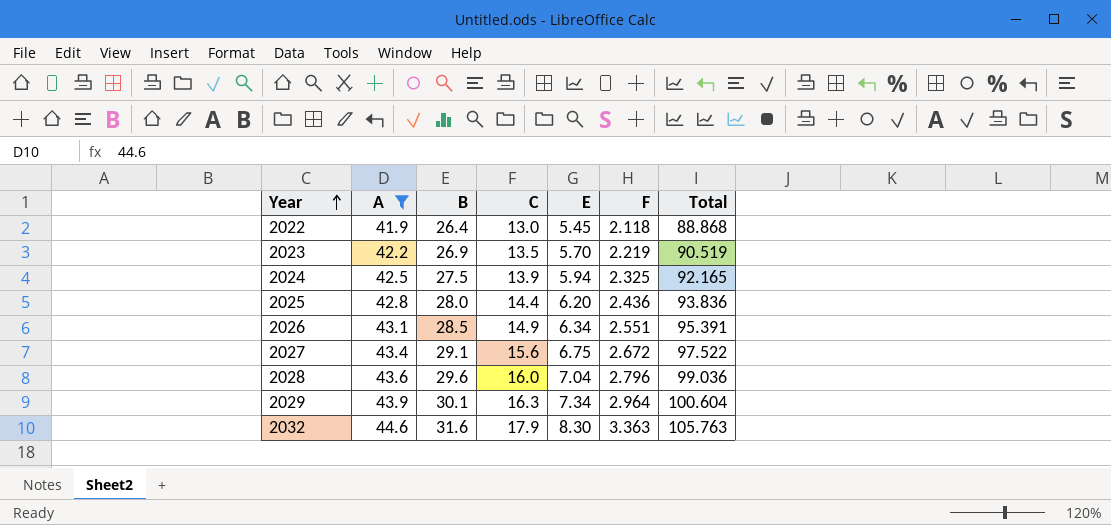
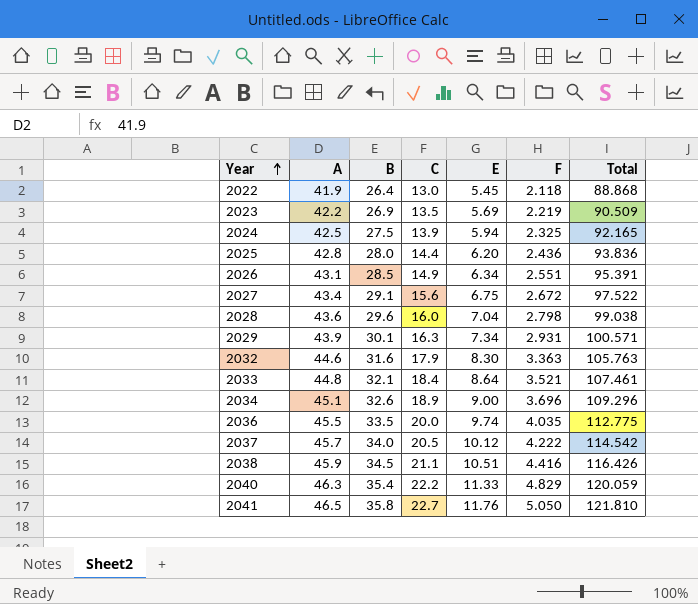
filter: A <= 44.6 -> none
2023 | E: 5.70 -> 5.69
2023 | Total: 90.519 -> 90.509
2028 | F: 2.796 -> 2.798
2028 | Total: 99.036 -> 99.038
2029 | F: 2.964 -> 2.931
2029 | Total: 100.604 -> 100.571

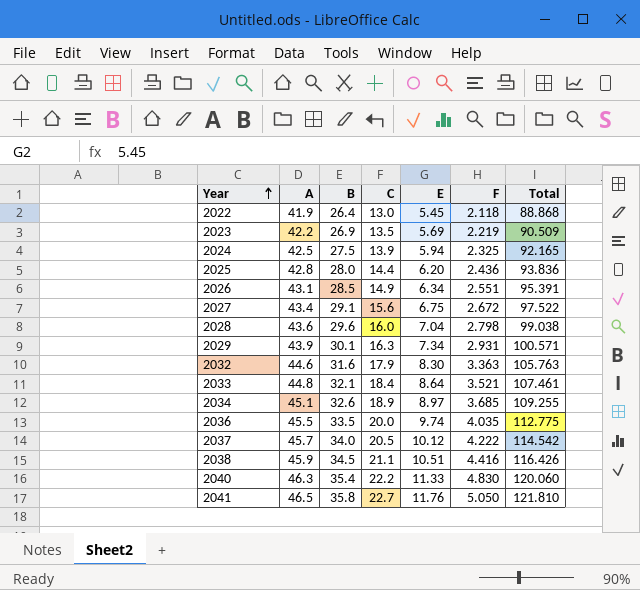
2034 | E: 9.00 -> 8.97
2034 | F: 3.696 -> 3.685
2034 | Total: 109.296 -> 109.255
2040 | F: 4.829 -> 4.830
2040 | Total: 120.059 -> 120.060

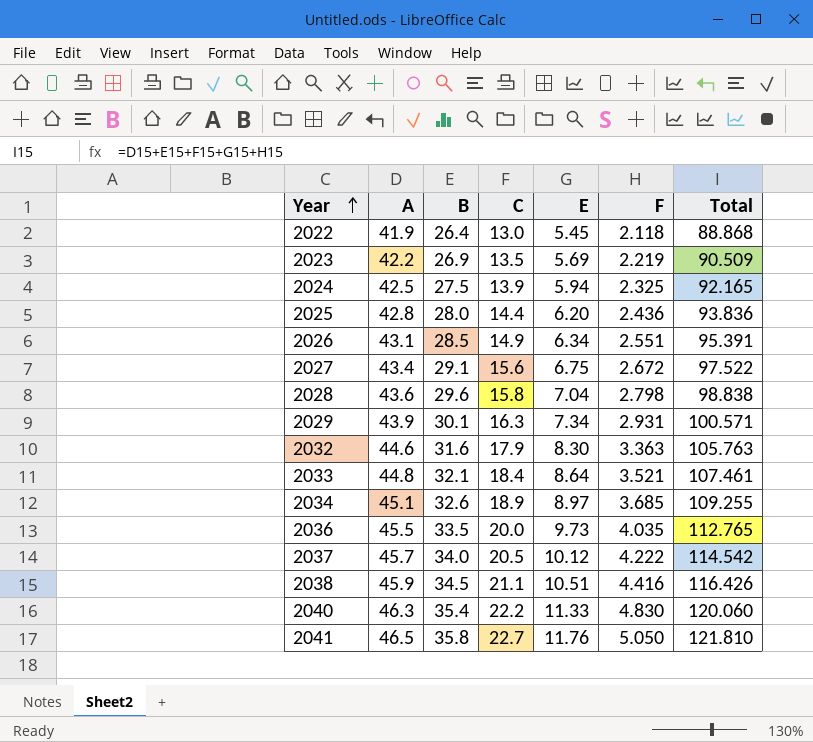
2028 | C: 16.0 -> 15.8
2028 | Total: 99.038 -> 98.838
2036 | E: 9.74 -> 9.73
2036 | Total: 112.775 -> 112.765

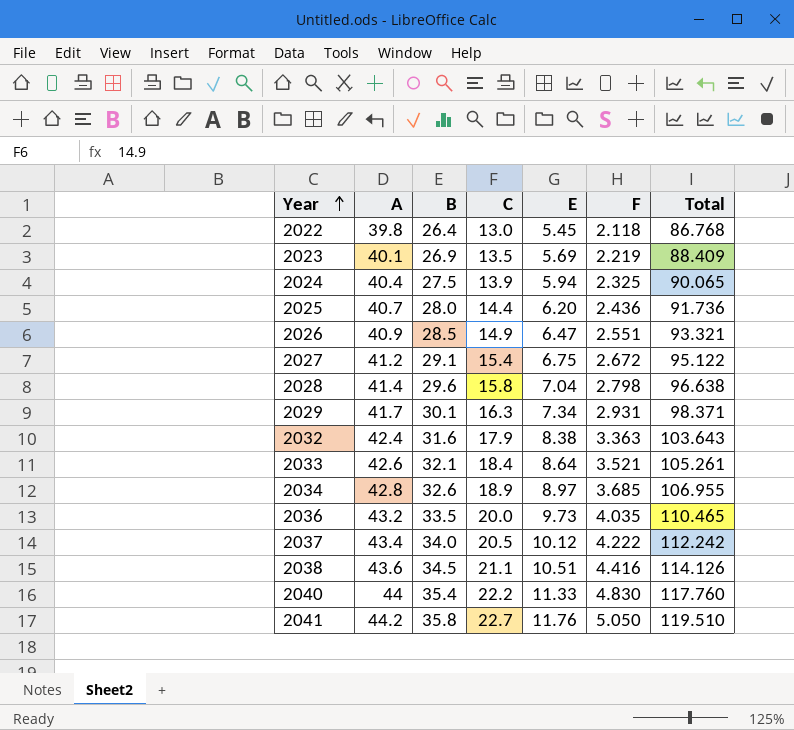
2022 | A: 41.9 -> 39.8
2022 | Total: 88.868 -> 86.768
2023 | A: 42.2 -> 40.1
2023 | Total: 90.509 -> 88.409
2024 | A: 42.5 -> 40.4
2024 | Total: 92.165 -> 90.065
2025 | A: 42.8 -> 40.7
2025 | Total: 93.836 -> 91.736
2026 | A: 43.1 -> 40.9
2026 | E: 6.34 -> 6.47
2026 | Total: 95.391 -> 93.321
2027 | A: 43.4 -> 41.2
2027 | C: 15.6 -> 15.4
2027 | Total: 97.522 -> 95.122
2028 | A: 43.6 -> 41.4
2028 | Total: 98.838 -> 96.638
2029 | A: 43.9 -> 41.7
2029 | Total: 100.571 -> 98.371
2032 | A: 44.6 -> 42.4
2032 | E: 8.30 -> 8.38
2032 | Total: 105.763 -> 103.643
2033 | A: 44.8 -> 42.6
2033 | Total: 107.461 -> 105.261
2034 | A: 45.1 -> 42.8
2034 | Total: 109.255 -> 106.955
2036 | A: 45.5 -> 43.2
2036 | Total: 112.765 -> 110.465
2037 | A: 45.7 -> 43.4
2037 | Total: 114.542 -> 112.242
2038 | A: 45.9 -> 43.6
2038 | Total: 116.426 -> 114.126
2040 | A: 46.3 -> 44
2040 | Total: 120.060 -> 117.760
2041 | A: 46.5 -> 44.2
2041 | Total: 121.810 -> 119.510

